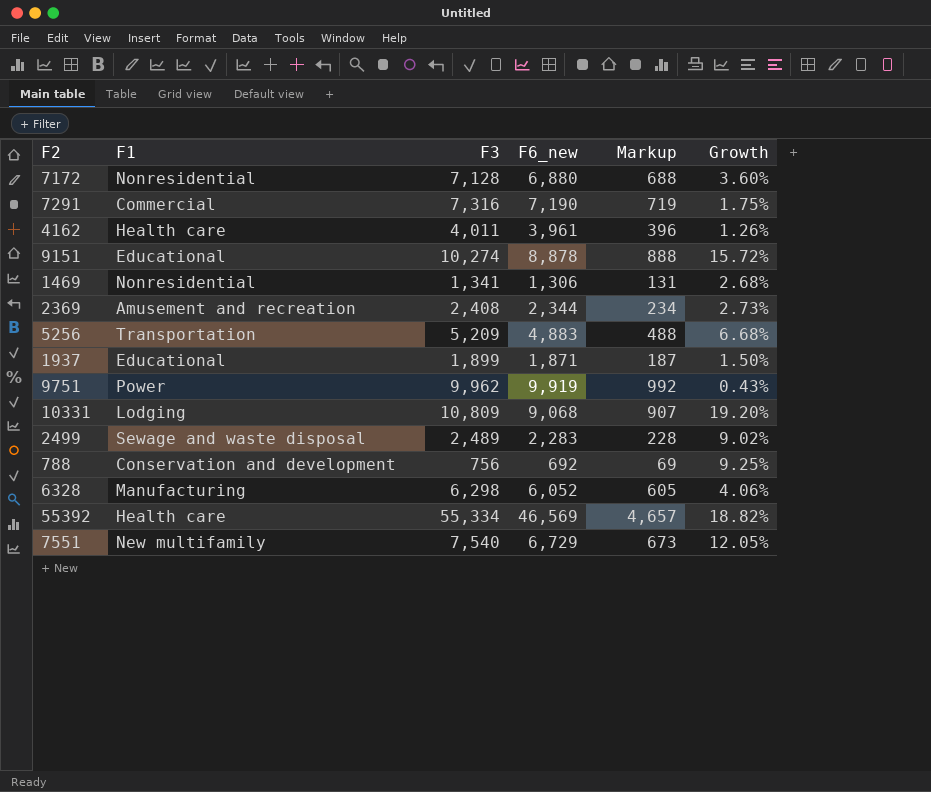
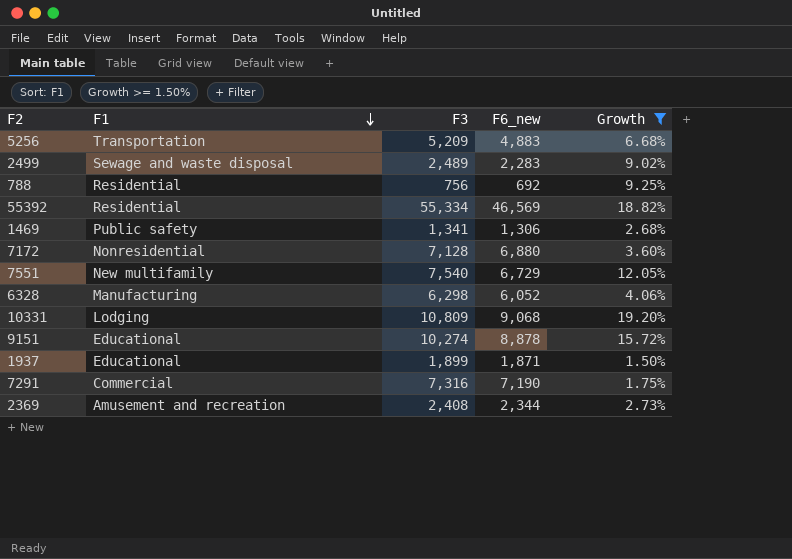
filter: none -> Growth >= 1.50%
row order: none -> F1 descending
column Markup | formula: [F6_new] * 0.1 -> none
788 | F1: Conservation and development -> Residential
55392 | F1: Health care -> Residential
1469 | F1: Nonresidential -> Public safety

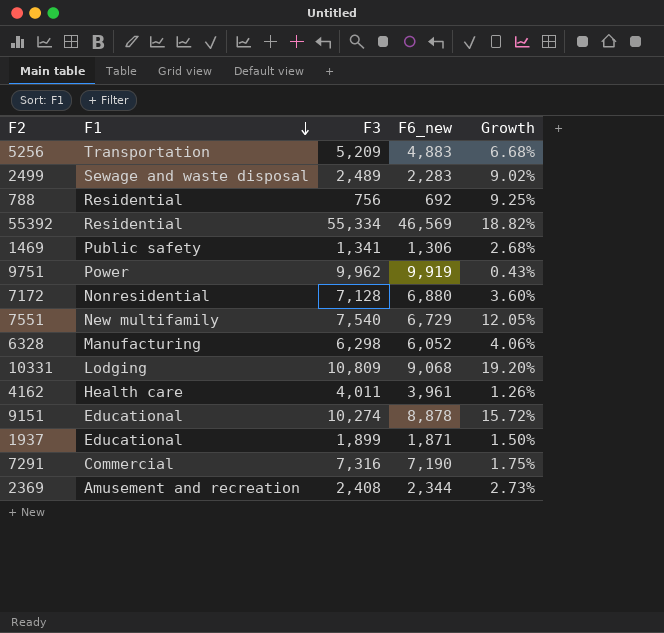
filter: Growth >= 1.50% -> none

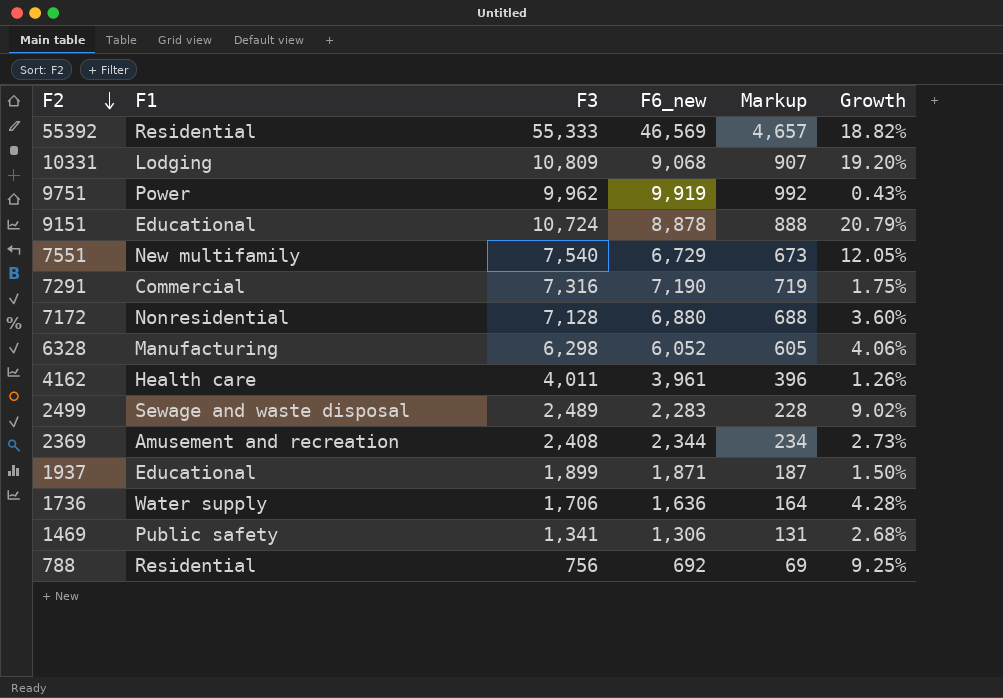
row order: F1 descending -> F2 descending
column Markup | formula: none -> [F6_new] * 0.1
row 5256: Transportation | 5,209 | 4,883 | 6.68% -> none
55392 | F3: 55,334 -> 55,333
9151 | F3: 10,274 -> 10,724
9151 | Growth: 15.72% -> 20.79%
row 1736: none -> Water supply | 1,706 | 1,636 | 164 | 4.28%

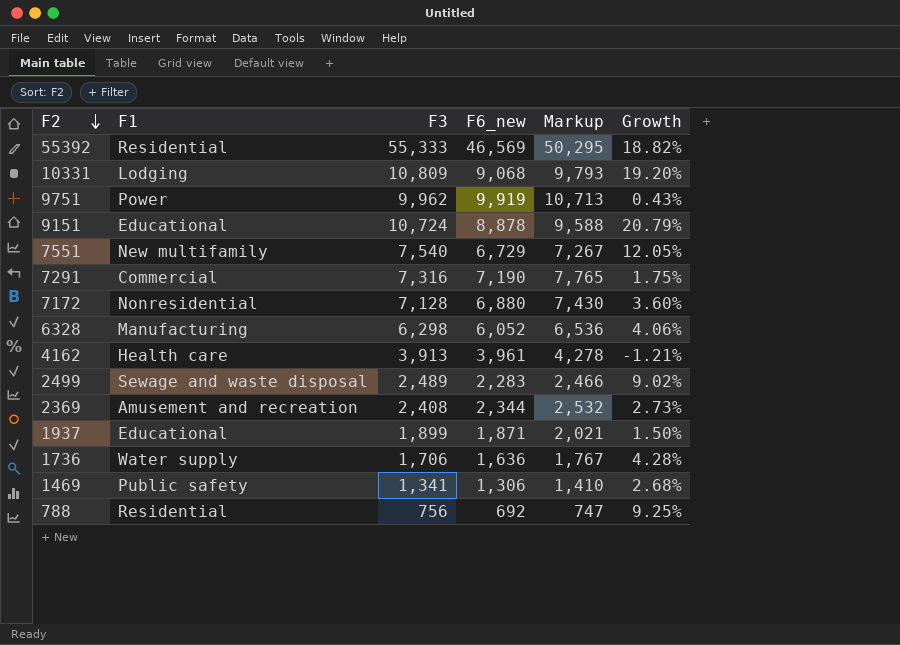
column Markup | formula: [F6_new] * 0.1 -> [F6_new] * 1.08
4162 | F3: 4,011 -> 3,913
4162 | Growth: 1.26% -> -1.21%

